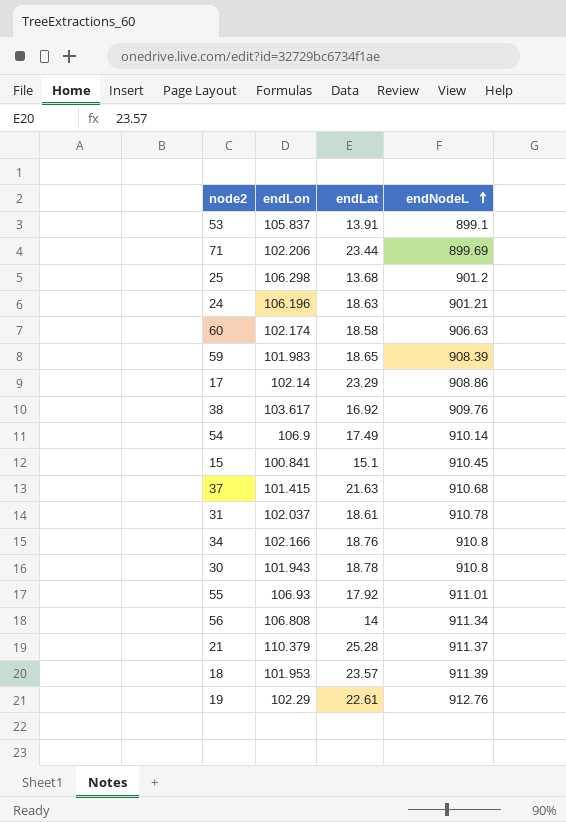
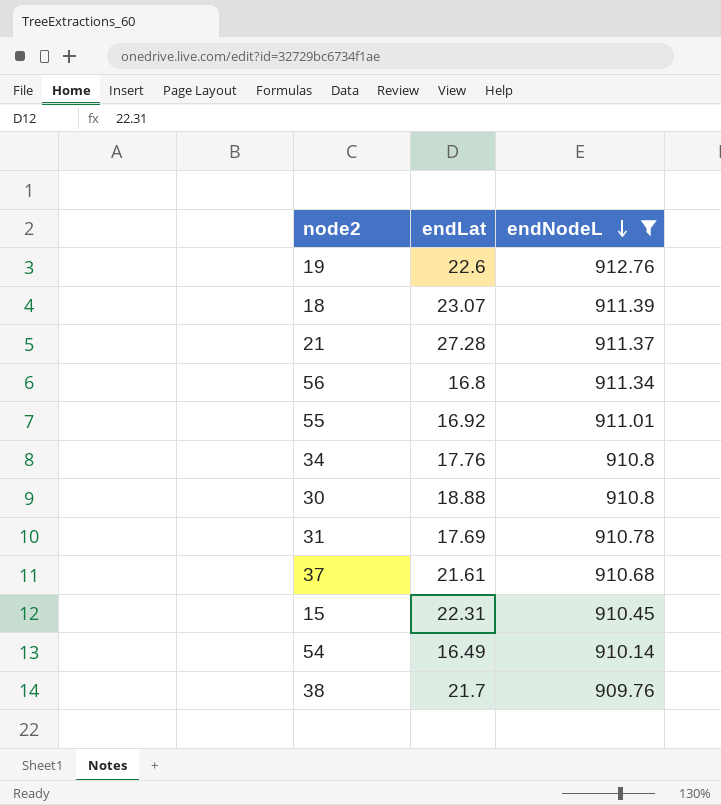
filter: none -> endNodeL >= 909.76
row order: endNodeL ascending -> endNodeL descending
column endLon | position: 2 -> none
19 | endLat: 22.61 -> 22.6
18 | endLat: 23.57 -> 23.07
21 | endLat: 25.28 -> 27.28
56 | endLat: 14 -> 16.8
55 | endLat: 17.92 -> 16.92
34 | endLat: 18.76 -> 17.76
30 | endLat: 18.78 -> 18.88
31 | endLat: 18.61 -> 17.69
37 | endLat: 21.63 -> 21.61
15 | endLat: 15.1 -> 22.31
54 | endLat: 17.49 -> 16.49
38 | endLat: 16.92 -> 21.7

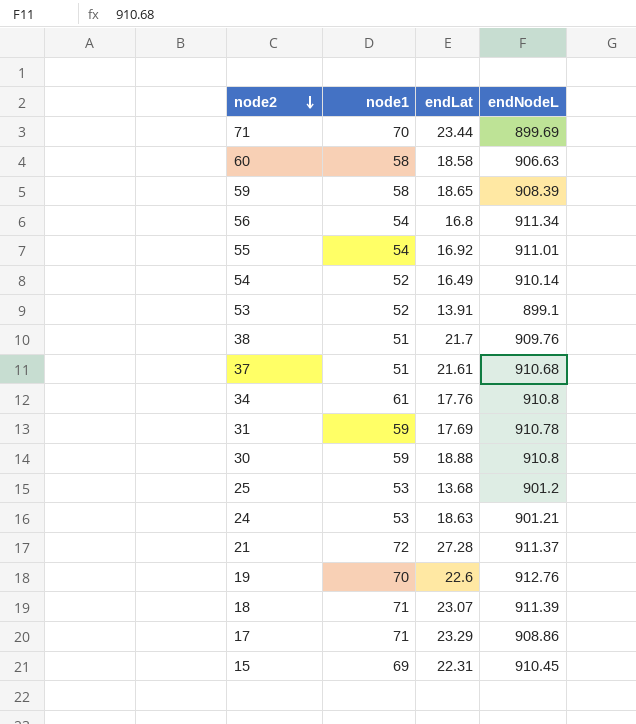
filter: endNodeL >= 909.76 -> none
row order: endNodeL descending -> node2 descending
column node1 | position: none -> 2

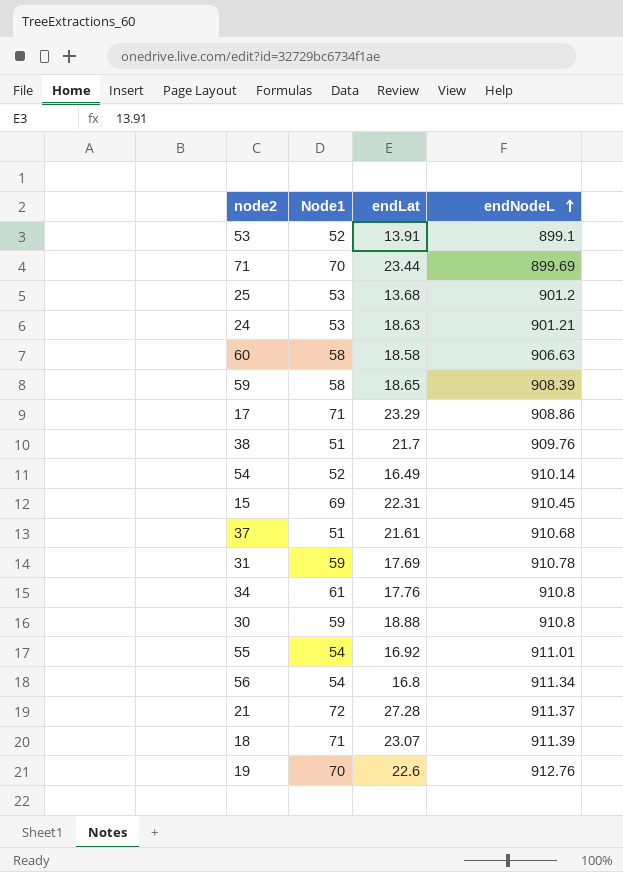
row order: node2 descending -> endNodeL ascending
column name: node1 -> Node1

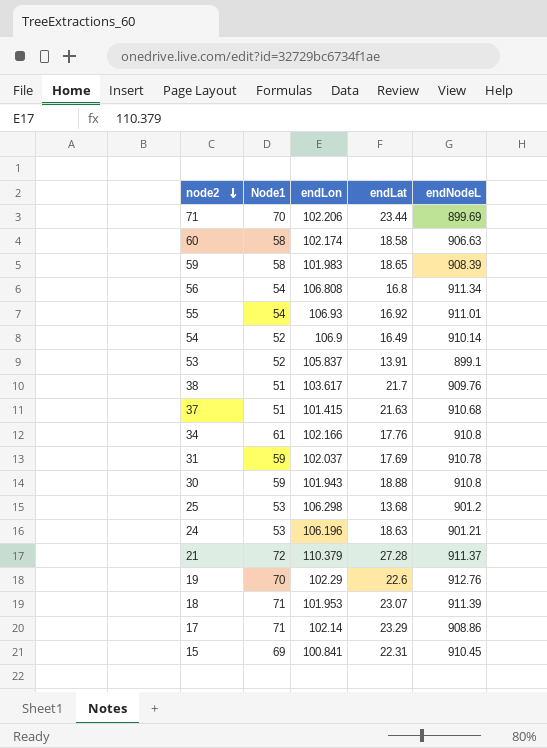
row order: endNodeL ascending -> node2 descending
column endLon | position: none -> 3
37 | endLat: 21.61 -> 21.63

